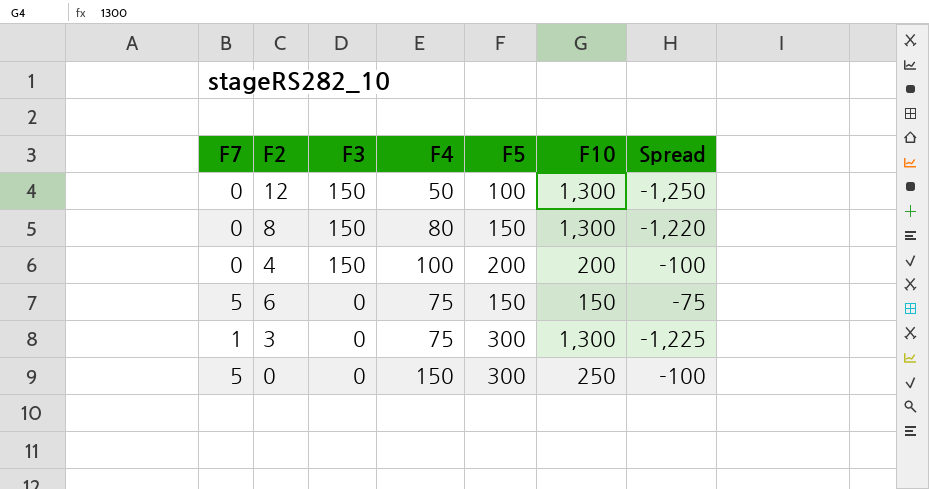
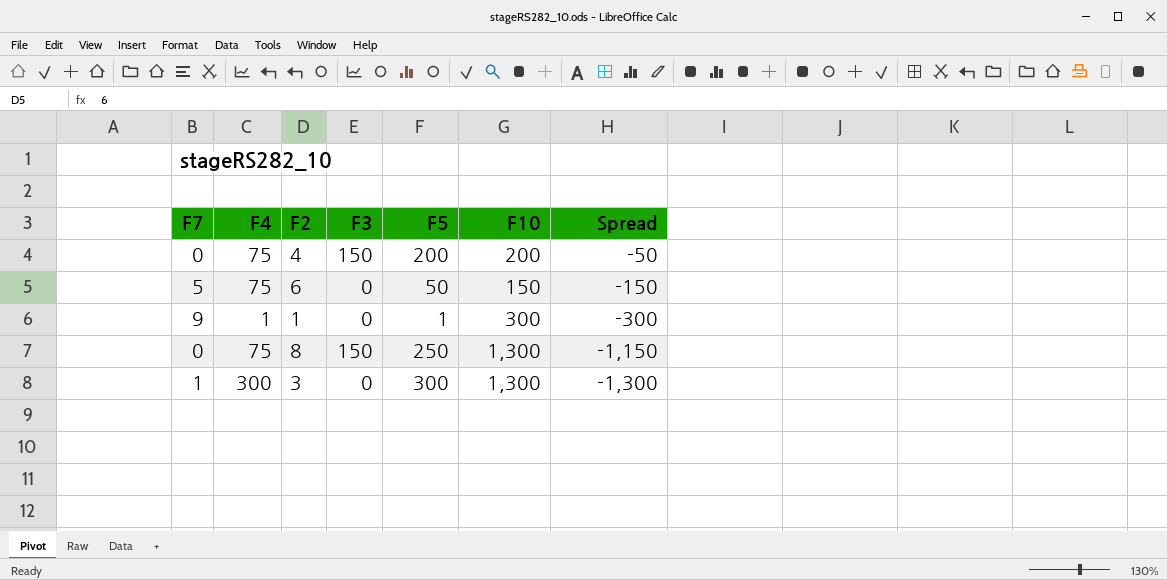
row order: F3 descending -> Spread descending
column F4 | position: 4 -> 2
column Spread | formula: [F4] - [F10] -> [F3] - [F10]
row 12: 0 | 150 | 50 | 100 | 1,300 | -1,250 -> none
row 0: 5 | 0 | 150 | 300 | 250 | -100 -> none
4 | F4: 100 -> 75
6 | F5: 150 -> 50
row 1: none -> 9 | 1 | 0 | 1 | 300 | -300
8 | F4: 80 -> 75
8 | F5: 150 -> 250
3 | F4: 75 -> 300

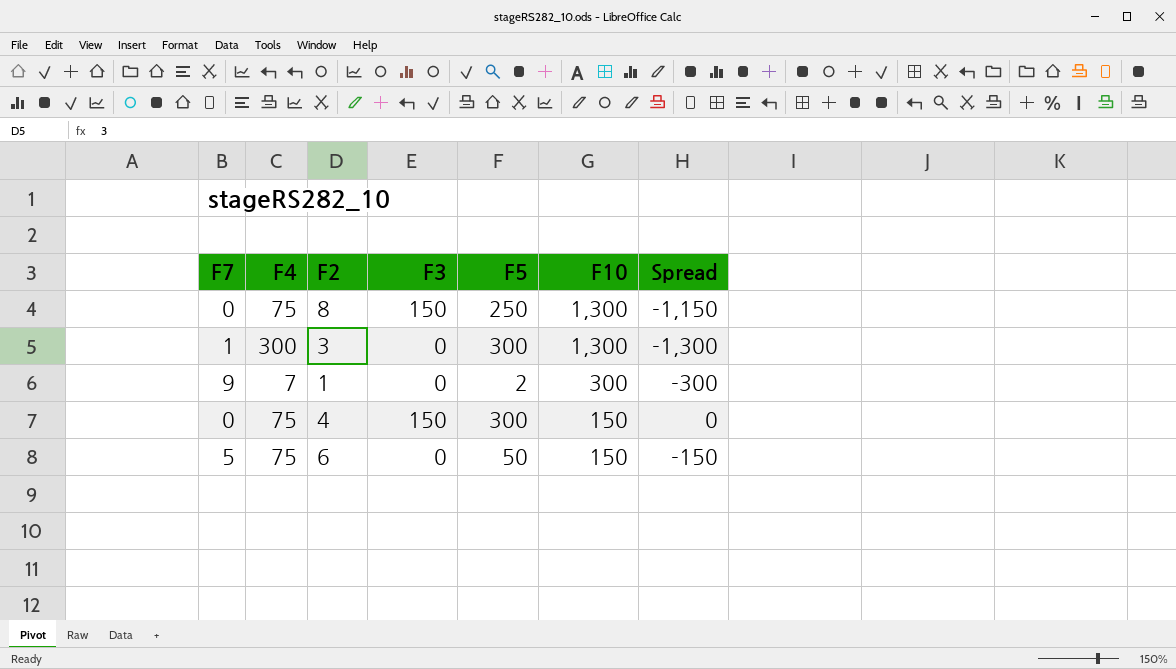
row order: Spread descending -> F10 descending
1 | F4: 1 -> 7
1 | F5: 1 -> 2
4 | F5: 200 -> 300
4 | F10: 200 -> 150
4 | Spread: -50 -> 0

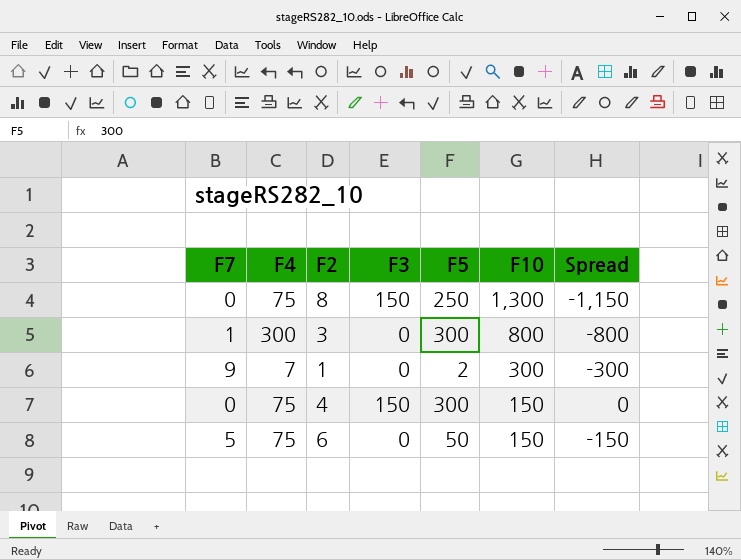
3 | F10: 1,300 -> 800
3 | Spread: -1,300 -> -800

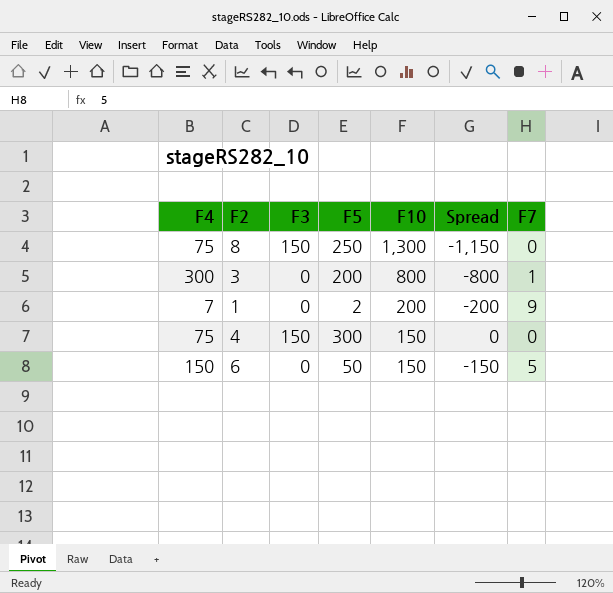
column F7 | position: 1 -> 7
3 | F5: 300 -> 200
1 | F10: 300 -> 200
1 | Spread: -300 -> -200
6 | F4: 75 -> 150

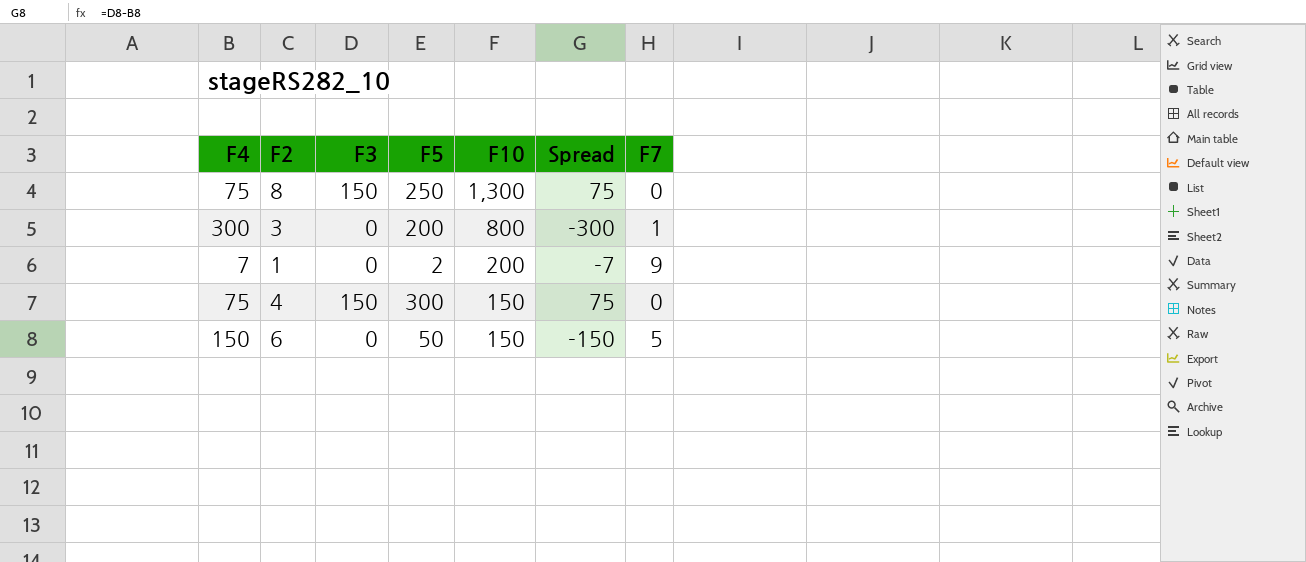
column Spread | formula: [F3] - [F10] -> [F3] - [F4]

